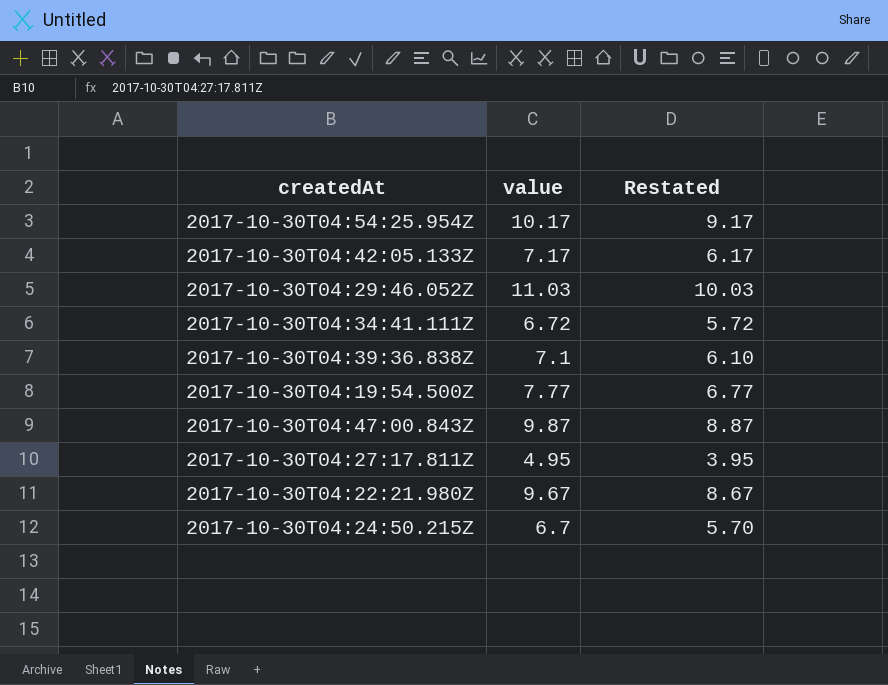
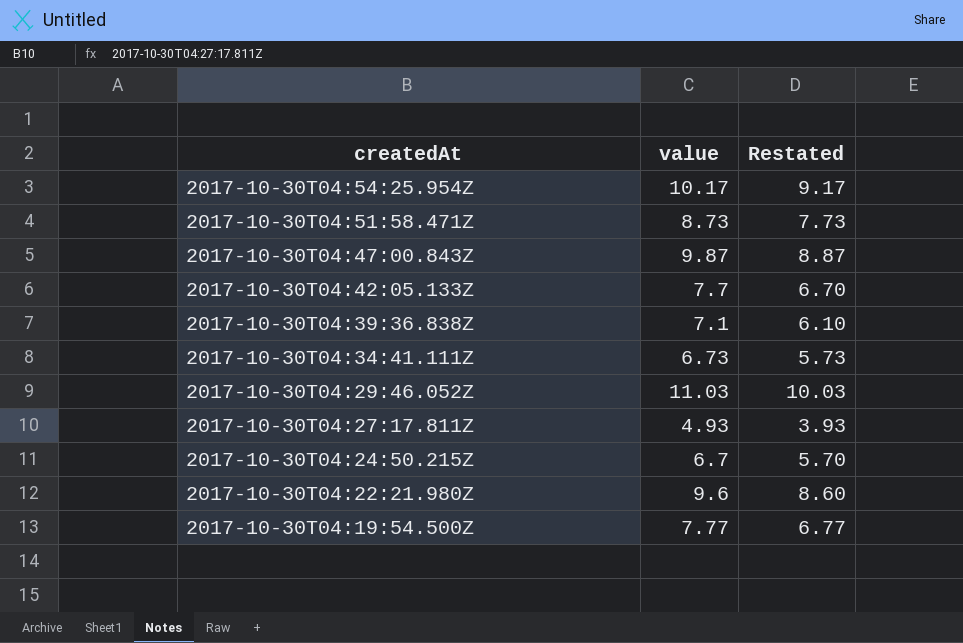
row order: none -> createdAt descending
row 2017-10-30T04:51:58.471Z: none -> 8.73 | 7.73
2017-10-30T04:42:05.133Z | value: 7.17 -> 7.7
2017-10-30T04:42:05.133Z | Restated: 6.17 -> 6.70
2017-10-30T04:34:41.111Z | value: 6.72 -> 6.73
2017-10-30T04:34:41.111Z | Restated: 5.72 -> 5.73
2017-10-30T04:27:17.811Z | value: 4.95 -> 4.93
2017-10-30T04:27:17.811Z | Restated: 3.95 -> 3.93
2017-10-30T04:22:21.980Z | value: 9.67 -> 9.6
2017-10-30T04:22:21.980Z | Restated: 8.67 -> 8.60

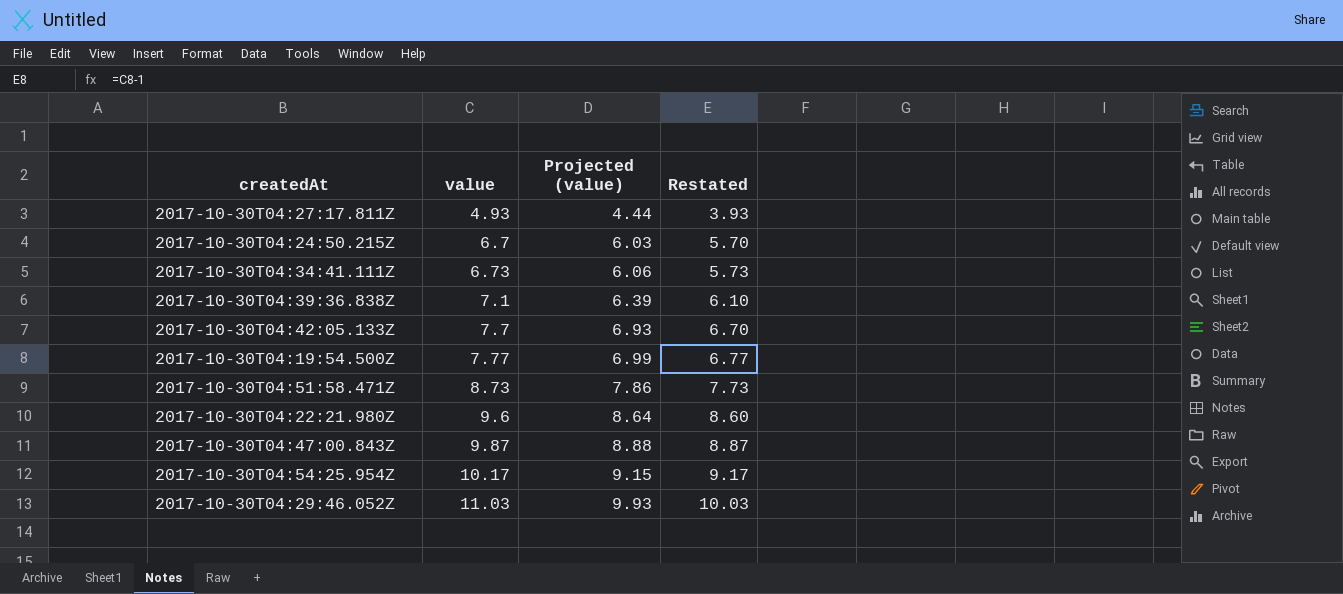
row order: createdAt descending -> value ascending
column Projected (value) | formula: none -> [value] * 0.9

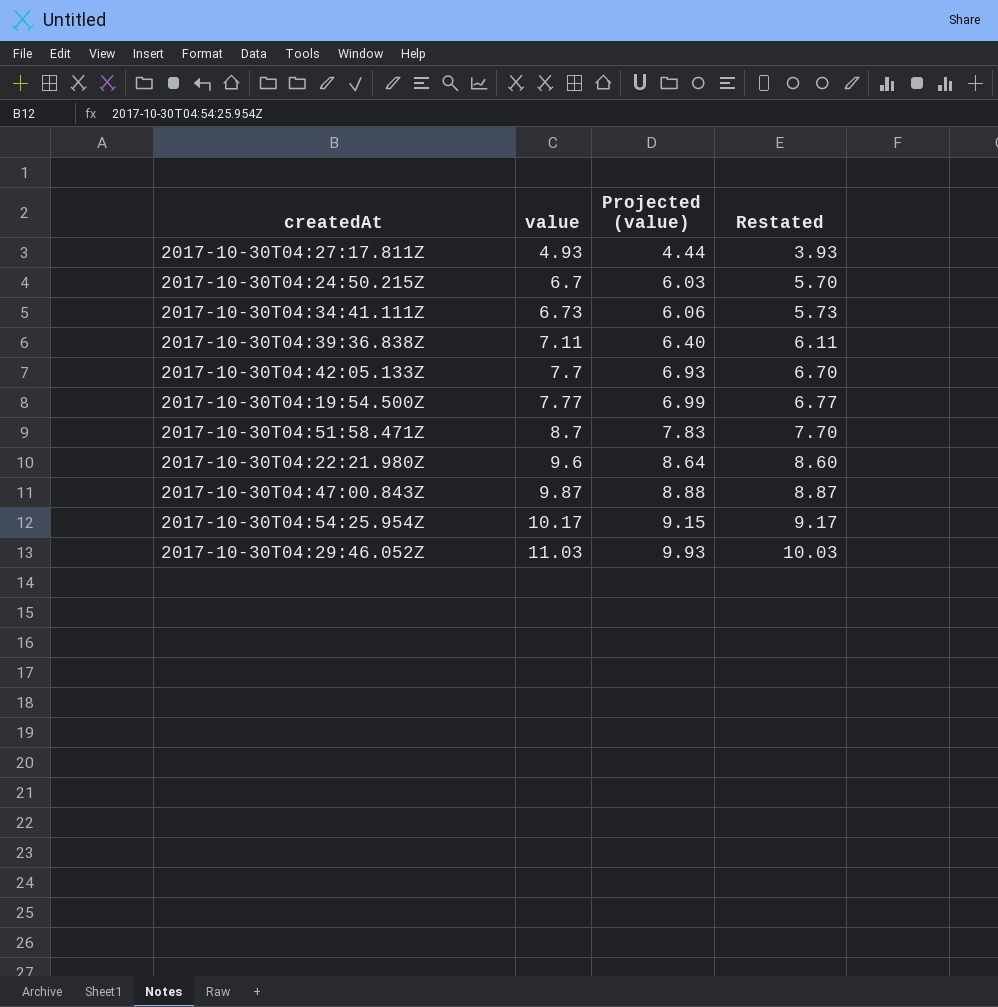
2017-10-30T04:39:36.838Z | value: 7.1 -> 7.11
2017-10-30T04:39:36.838Z | Projected (value): 6.39 -> 6.40
2017-10-30T04:39:36.838Z | Restated: 6.10 -> 6.11
2017-10-30T04:51:58.471Z | value: 8.73 -> 8.7
2017-10-30T04:51:58.471Z | Projected (value): 7.86 -> 7.83
2017-10-30T04:51:58.471Z | Restated: 7.73 -> 7.70

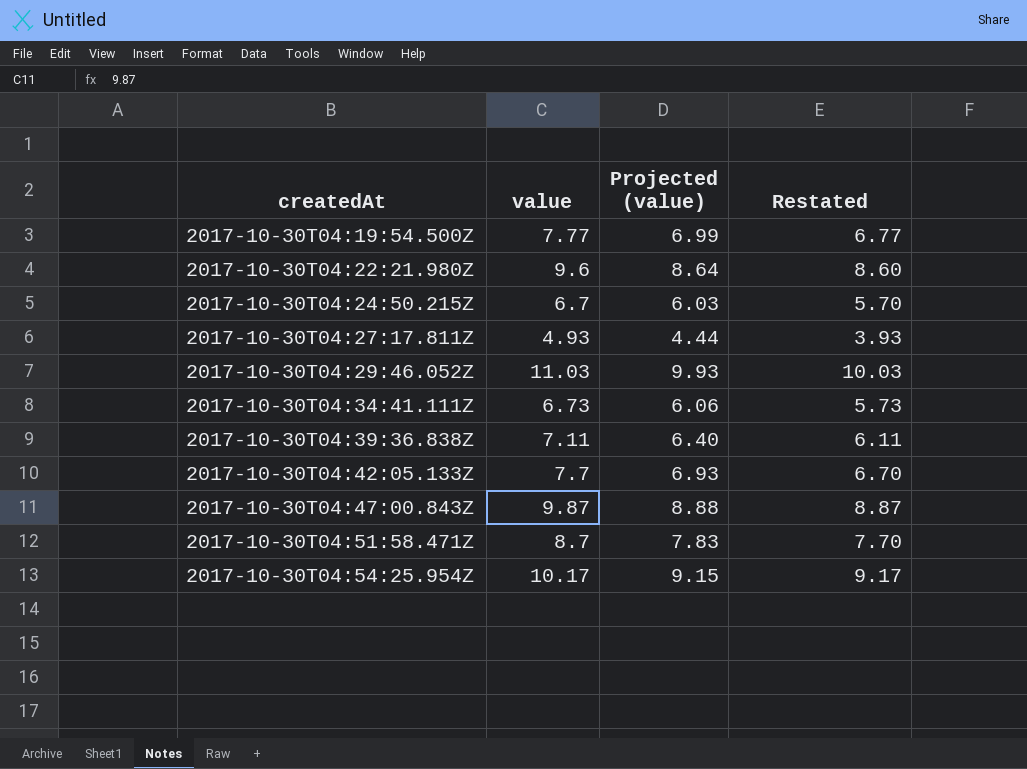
row order: value ascending -> createdAt ascending

